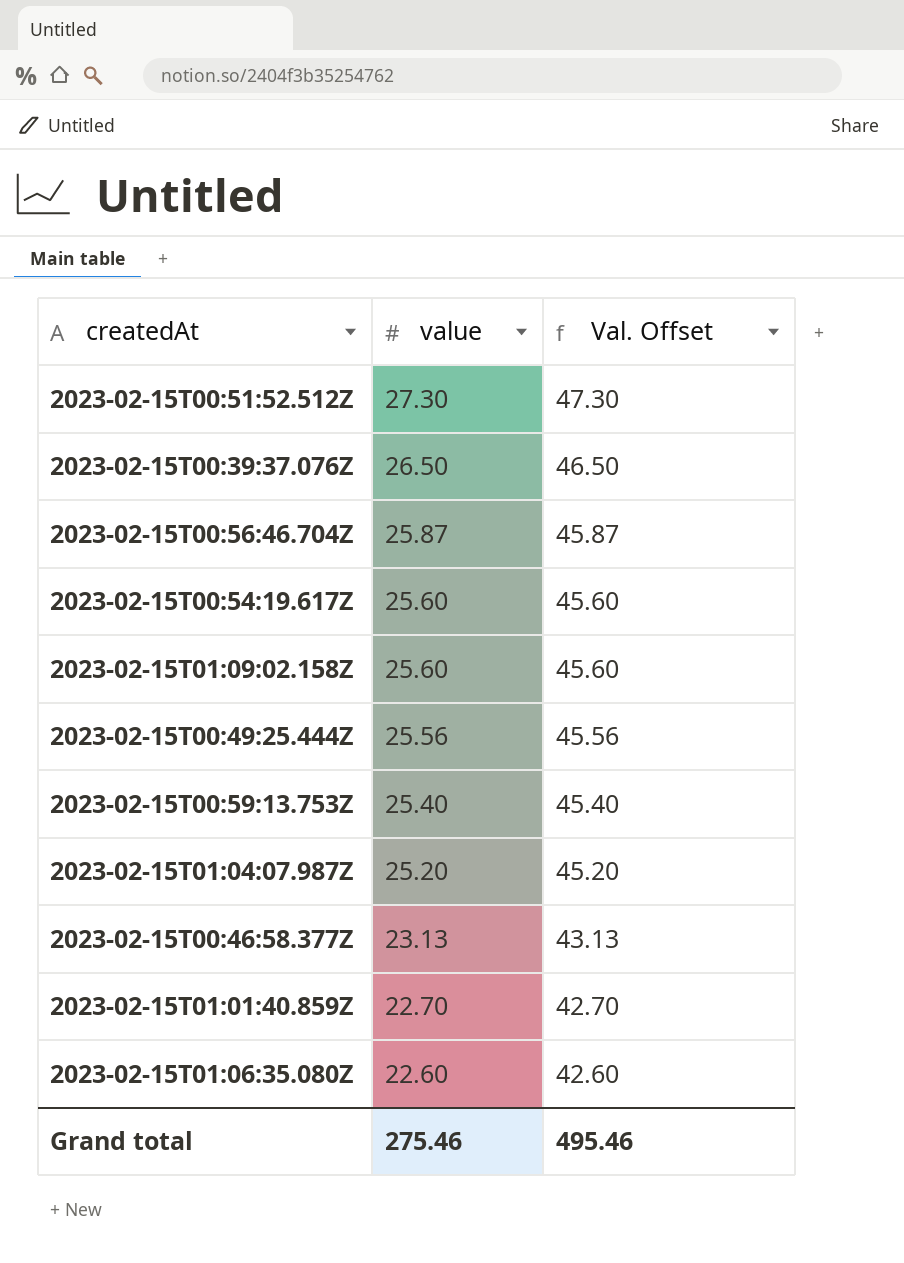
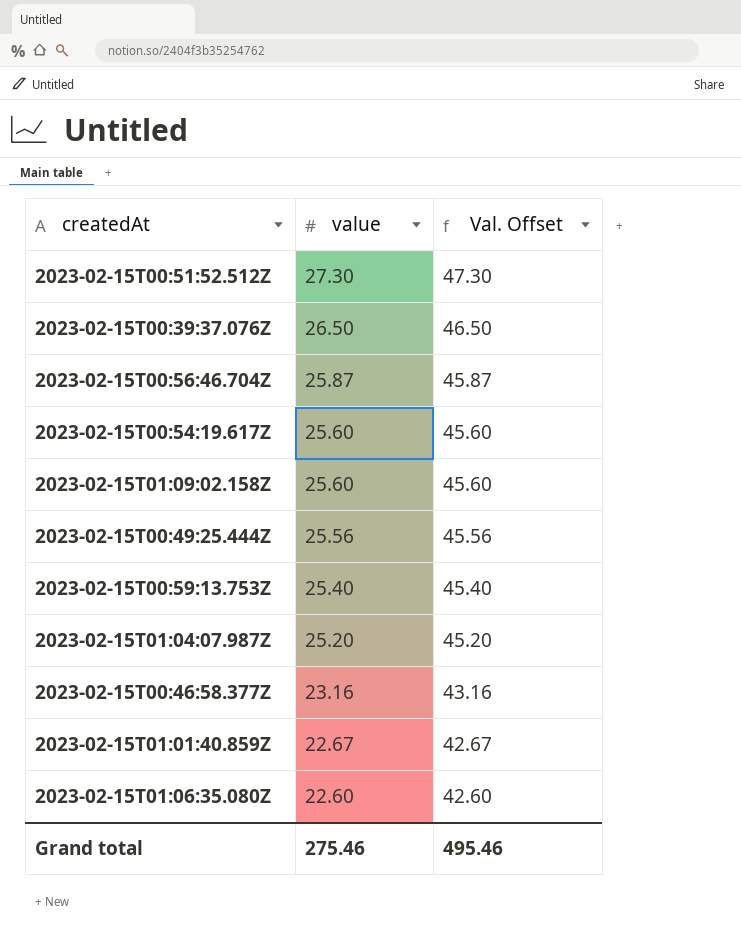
2023-02-15T00:46:58.377Z | value: 23.13 -> 23.16
2023-02-15T00:46:58.377Z | Val. Offset: 43.13 -> 43.16
2023-02-15T01:01:40.859Z | value: 22.70 -> 22.67
2023-02-15T01:01:40.859Z | Val. Offset: 42.70 -> 42.67

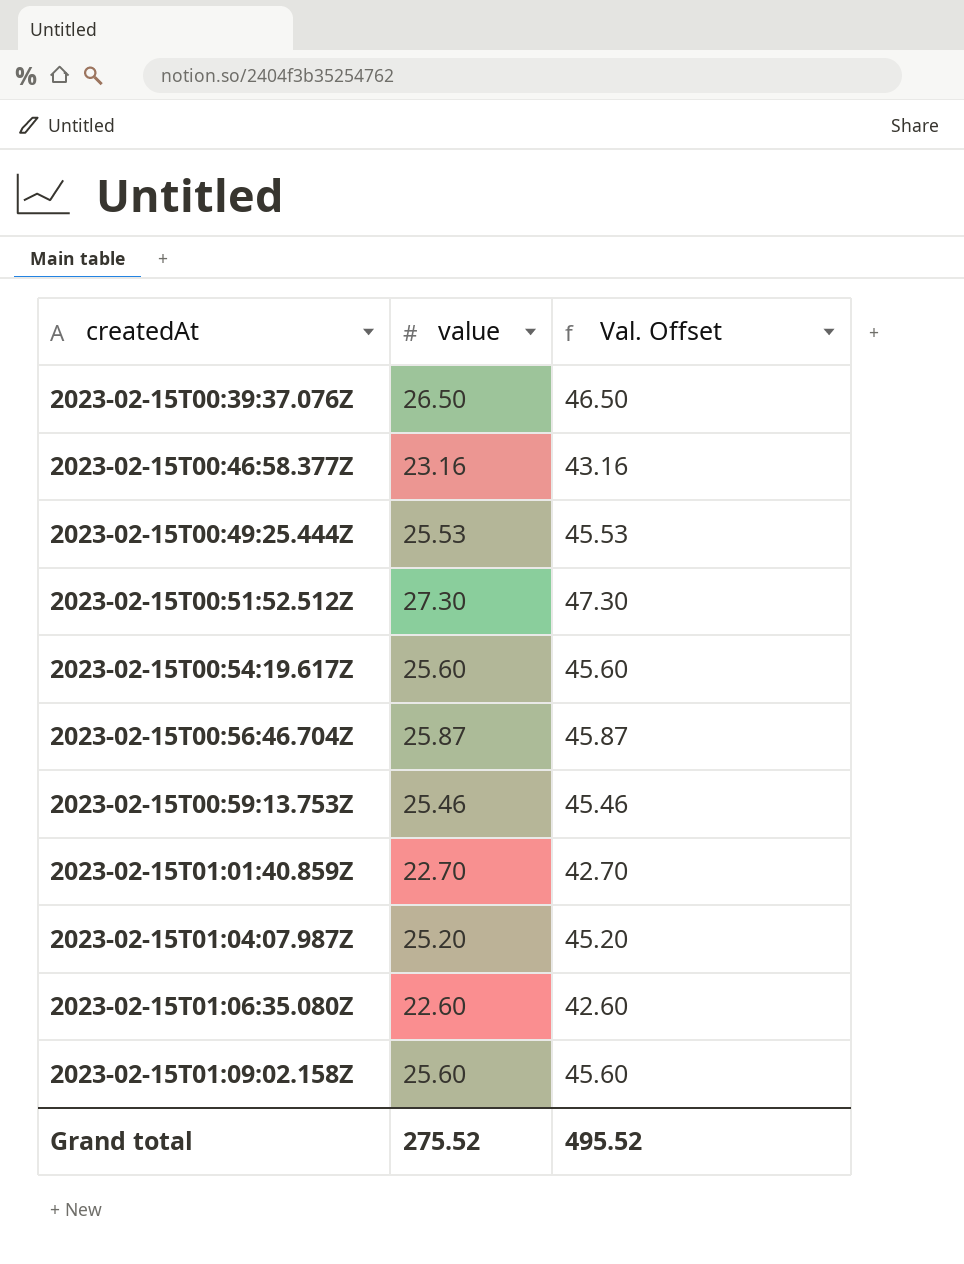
row order: value descending -> createdAt ascending
2023-02-15T00:49:25.444Z | value: 25.56 -> 25.53
2023-02-15T00:49:25.444Z | Val. Offset: 45.56 -> 45.53
2023-02-15T00:59:13.753Z | value: 25.40 -> 25.46
2023-02-15T00:59:13.753Z | Val. Offset: 45.40 -> 45.46
2023-02-15T01:01:40.859Z | value: 22.67 -> 22.70
2023-02-15T01:01:40.859Z | Val. Offset: 42.67 -> 42.70
Grand total | value: 275.46 -> 275.52
Grand total | Val. Offset: 495.46 -> 495.52

